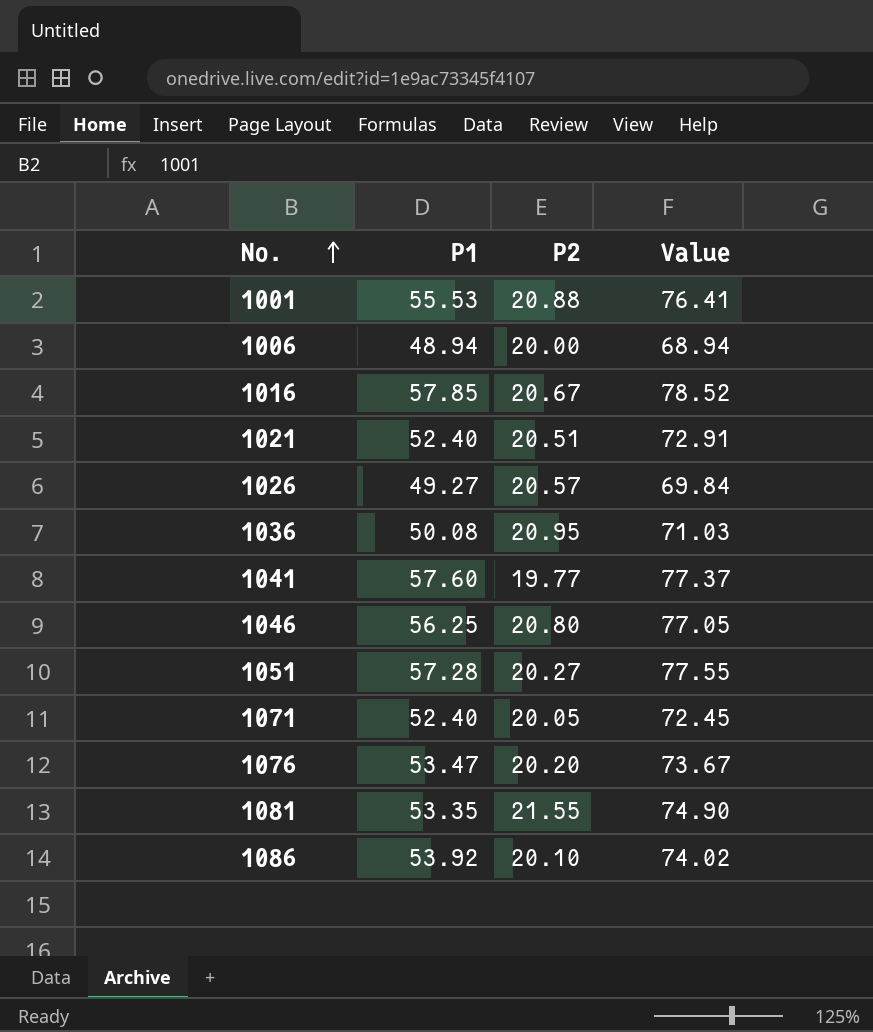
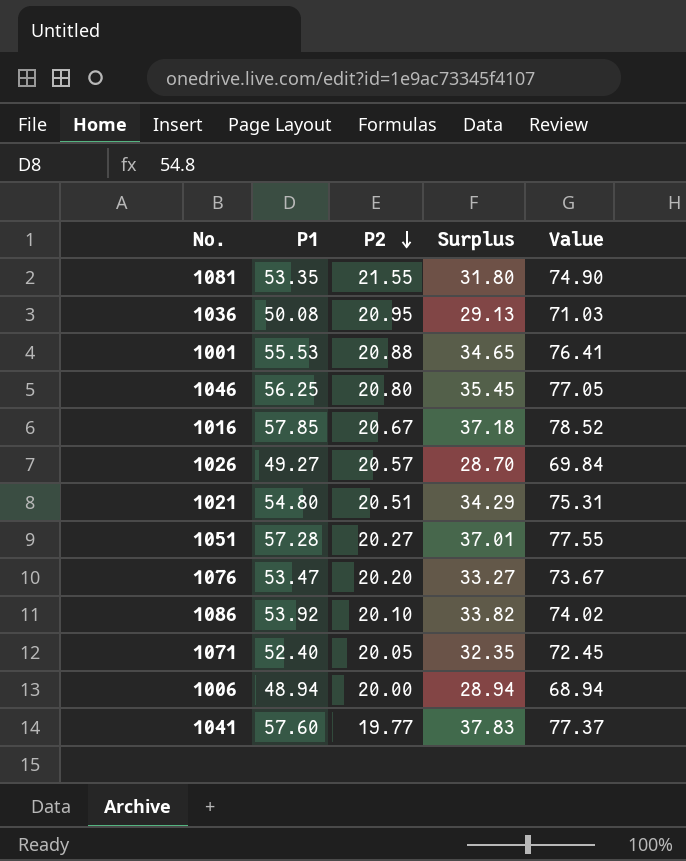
row order: No. ascending -> P2 descending
column Surplus | formula: none -> [P1] - [P2]
1021 | P1: 52.40 -> 54.80
1021 | Value: 72.91 -> 75.31

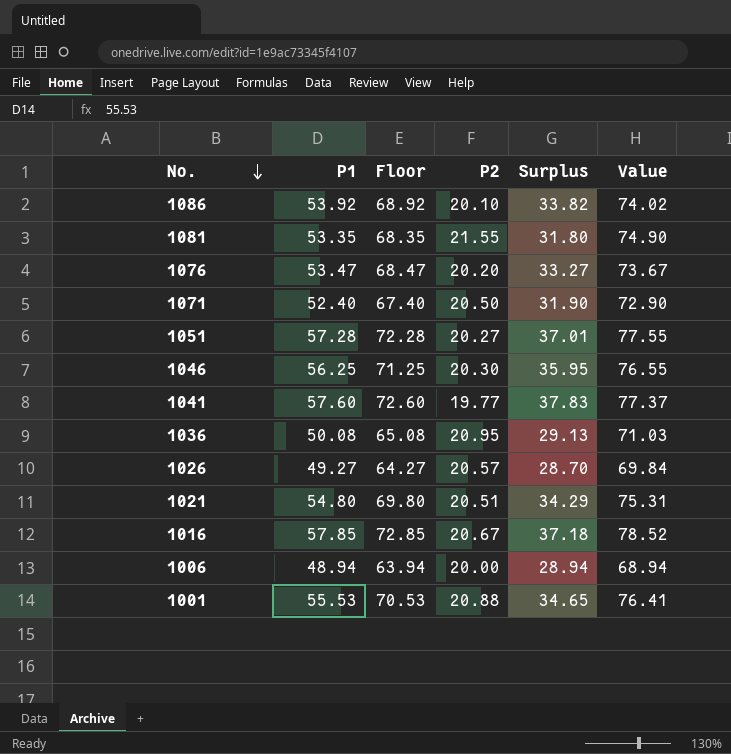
row order: P2 descending -> No. descending
column Floor | formula: none -> [P1] + 15
1071 | P2: 20.05 -> 20.50
1071 | Surplus: 32.35 -> 31.90
1071 | Value: 72.45 -> 72.90
1046 | P2: 20.80 -> 20.30
1046 | Surplus: 35.45 -> 35.95
1046 | Value: 77.05 -> 76.55

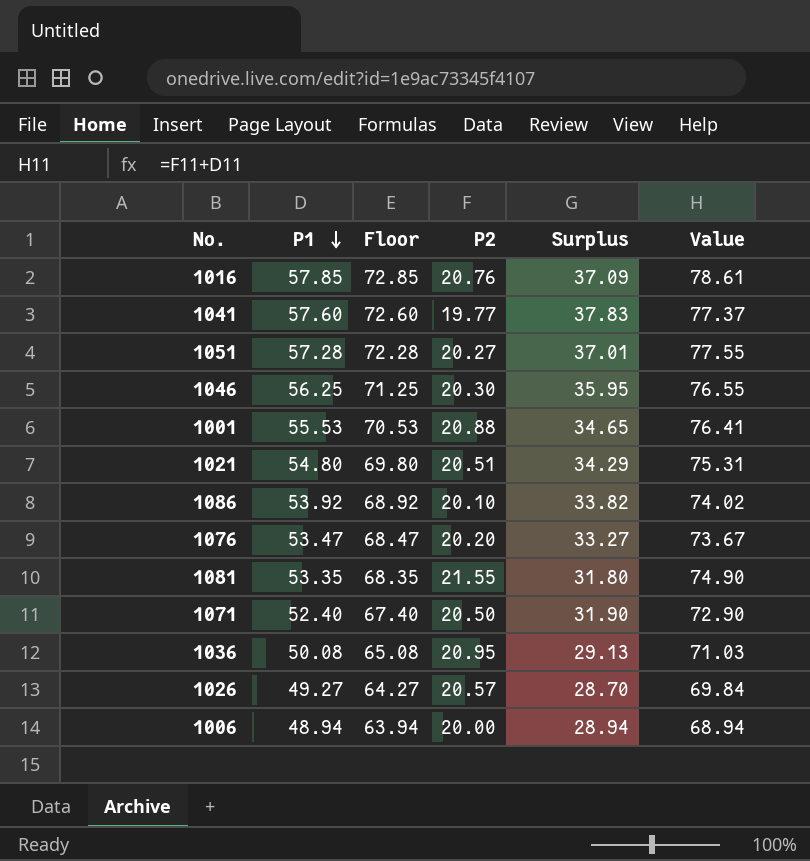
row order: No. descending -> P1 descending
1016 | P2: 20.67 -> 20.76
1016 | Surplus: 37.18 -> 37.09
1016 | Value: 78.52 -> 78.61

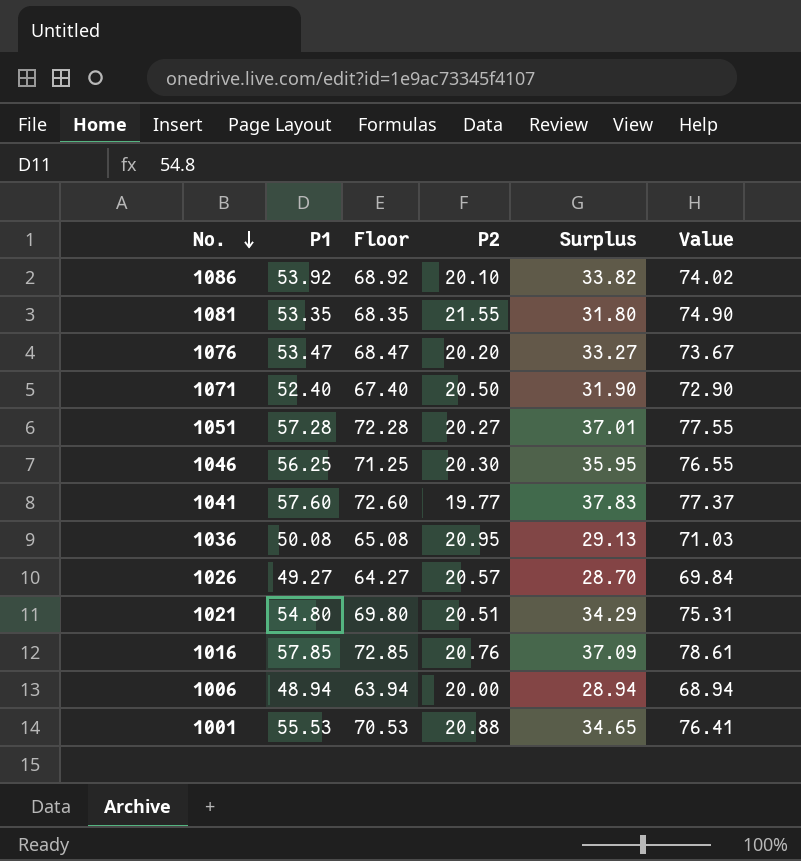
row order: P1 descending -> No. descending

